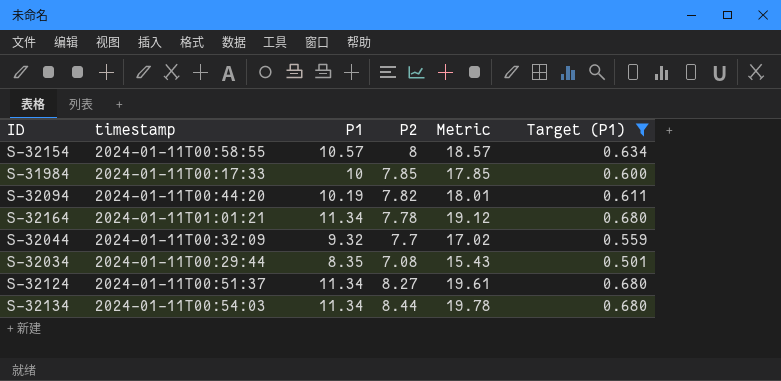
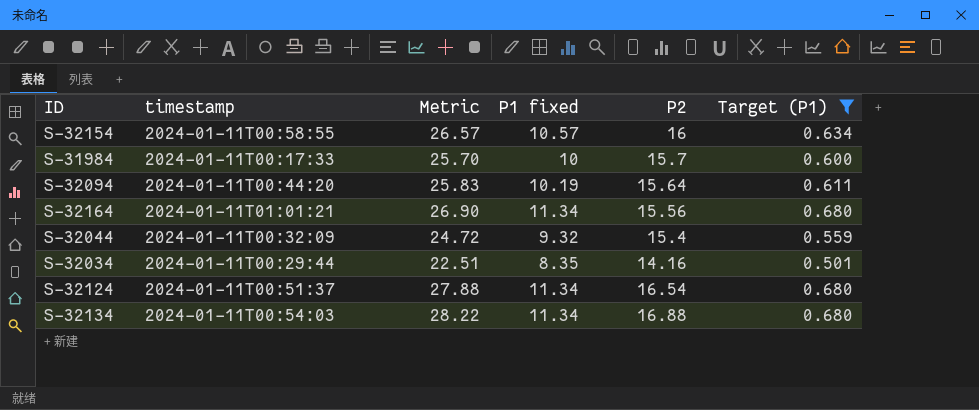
column Metric | position: 5 -> 3
column name: P1 -> P1 fixed
S-32154 | Metric: 18.57 -> 26.57
S-32154 | P2: 8 -> 16
S-31984 | Metric: 17.85 -> 25.70
S-31984 | P2: 7.85 -> 15.7
S-32094 | Metric: 18.01 -> 25.83
S-32094 | P2: 7.82 -> 15.64
S-32164 | Metric: 19.12 -> 26.90
S-32164 | P2: 7.78 -> 15.56
S-32044 | Metric: 17.02 -> 24.72
S-32044 | P2: 7.7 -> 15.4
S-32034 | Metric: 15.43 -> 22.51
S-32034 | P2: 7.08 -> 14.16
S-32124 | Metric: 19.61 -> 27.88
S-32124 | P2: 8.27 -> 16.54
S-32134 | Metric: 19.78 -> 28.22
S-32134 | P2: 8.44 -> 16.88

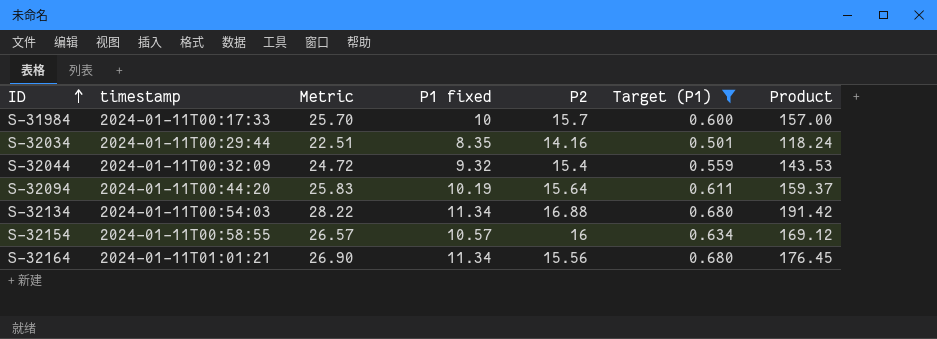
row order: none -> ID ascending
column Product | formula: none -> [P1 fixed] * [P2]
row S-32124: 2024-01-11T00:51:37 | 27.88 | 11.34 | 16.54 | 0.680 -> none

